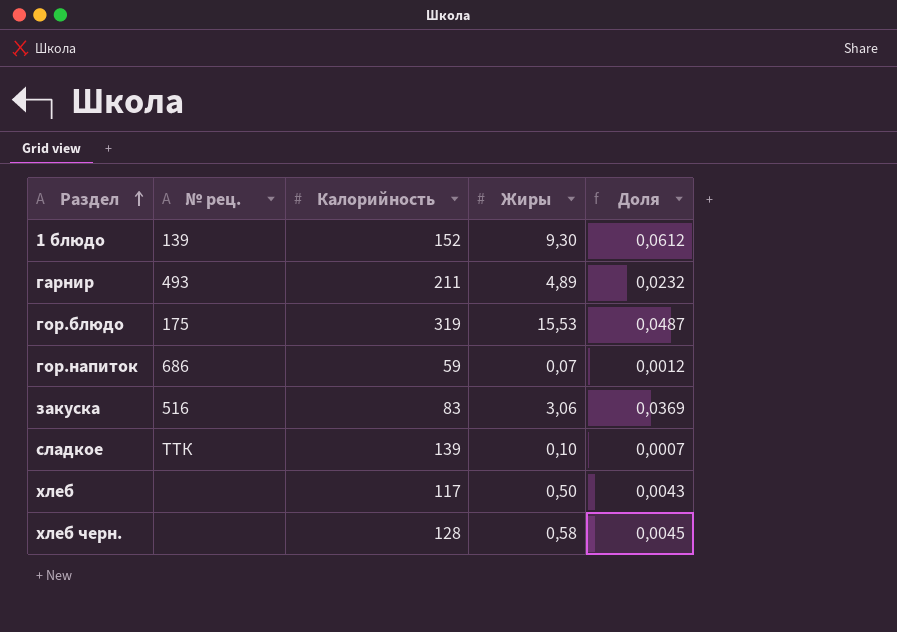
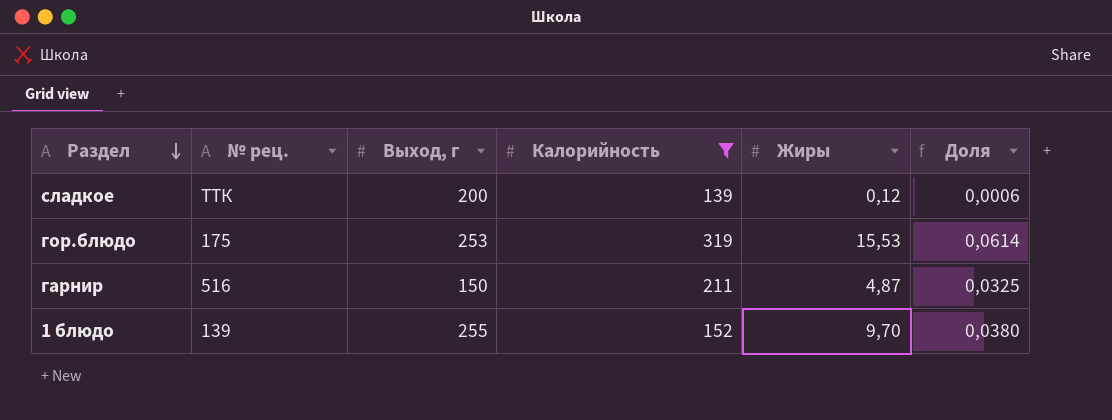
filter: none -> Калорийность >= 139
row order: Раздел ascending -> Раздел descending
column Выход, г | position: none -> 3
column Доля | formula: [Жиры] / [Калорийность] -> [Жиры] / [Выход, г]
сладкое | Жиры: 0,10 -> 0,12
гарнир | № рец.: 493 -> 516
гарнир | Жиры: 4,89 -> 4,87
1 блюдо | Жиры: 9,30 -> 9,70

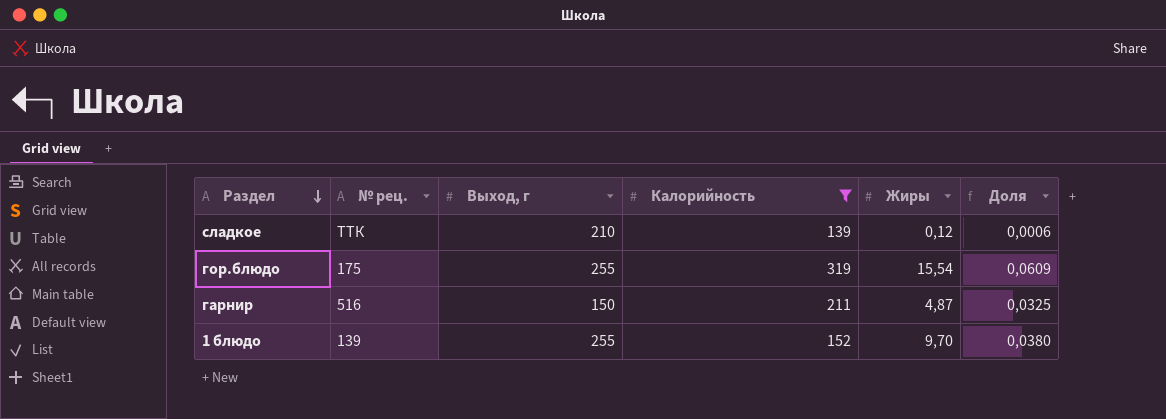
сладкое | Выход, г: 200 -> 210
гор.блюдо | Выход, г: 253 -> 255
гор.блюдо | Жиры: 15,53 -> 15,54
гор.блюдо | Доля: 0,0614 -> 0,0609

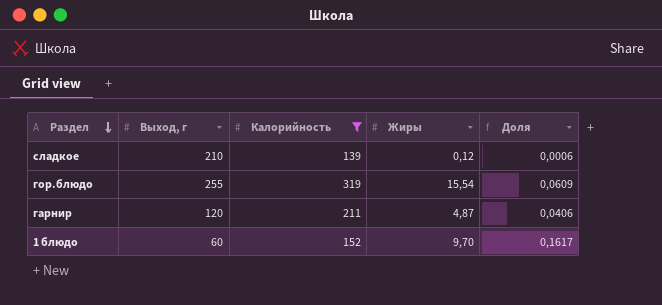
column № рец. | position: 2 -> none
гарнир | Выход, г: 150 -> 120
гарнир | Доля: 0,0325 -> 0,0406
1 блюдо | Выход, г: 255 -> 60
1 блюдо | Доля: 0,0380 -> 0,1617

